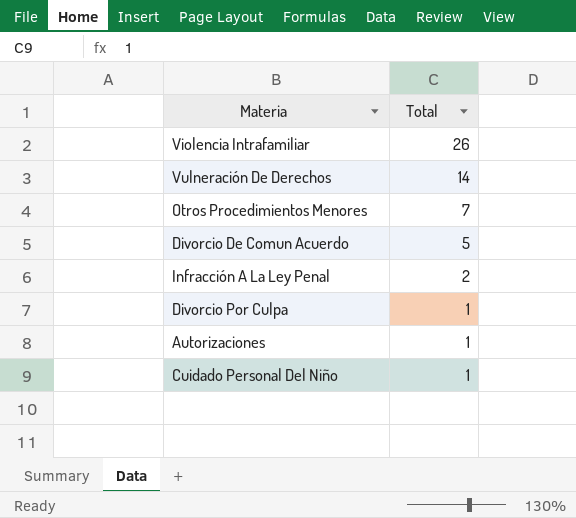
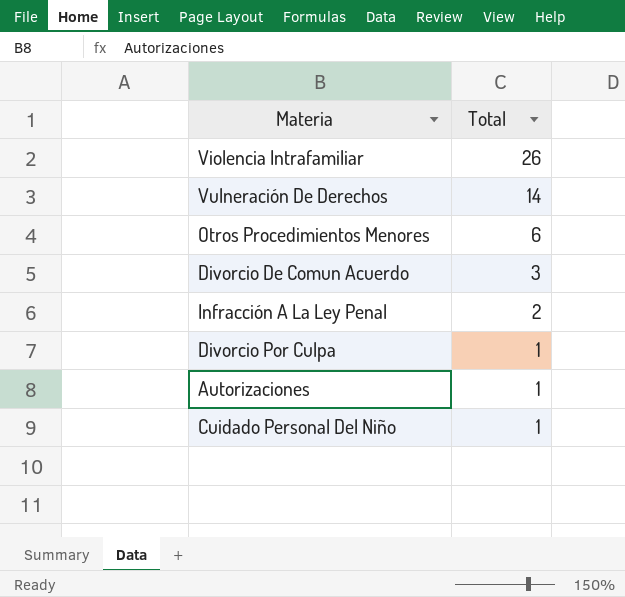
Otros Procedimientos Menores | Total: 7 -> 6
Divorcio De Comun Acuerdo | Total: 5 -> 3

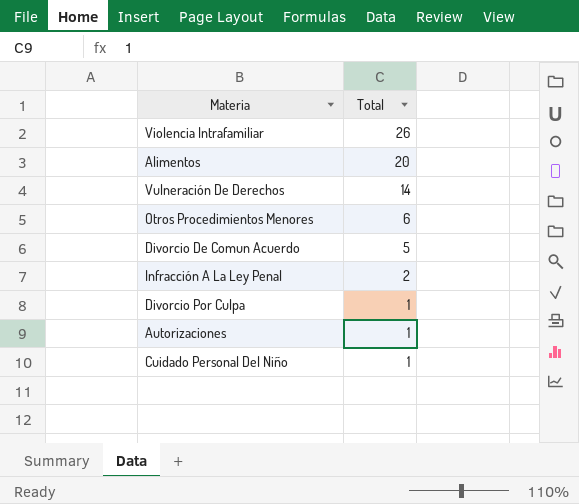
row Alimentos: none -> 20
Divorcio De Comun Acuerdo | Total: 3 -> 5

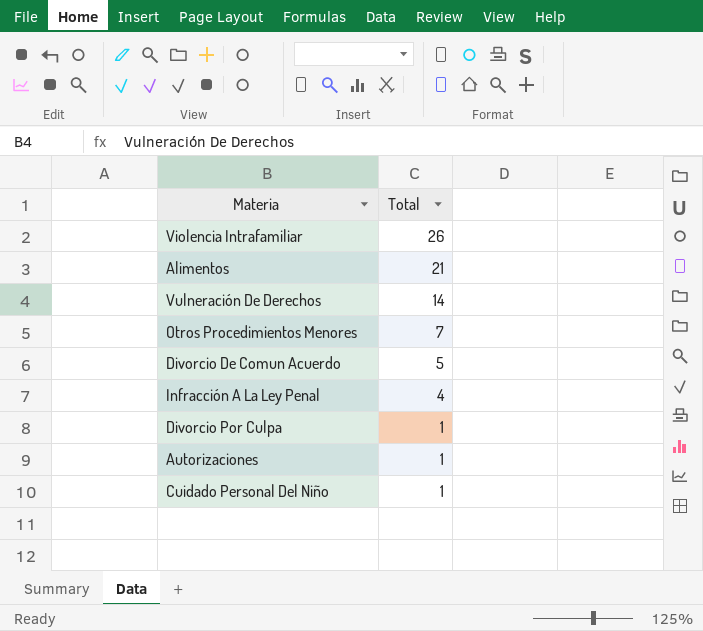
Alimentos | Total: 20 -> 21
Otros Procedimientos Menores | Total: 6 -> 7
Infracción A La Ley Penal | Total: 2 -> 4

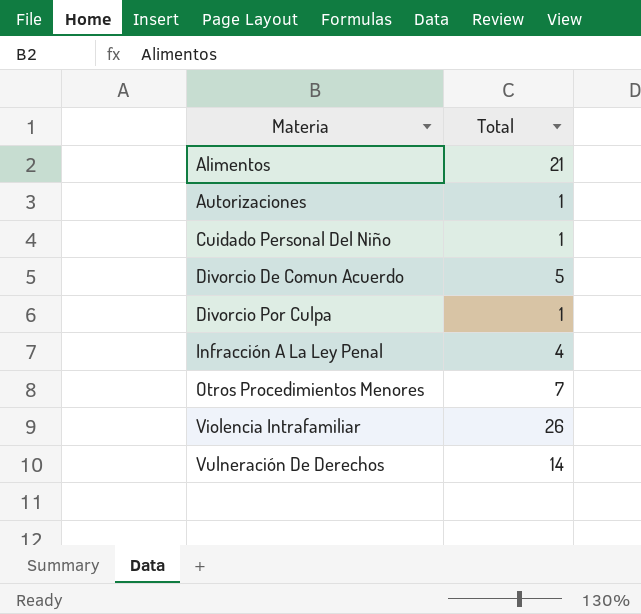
row order: Total descending -> Materia ascending

